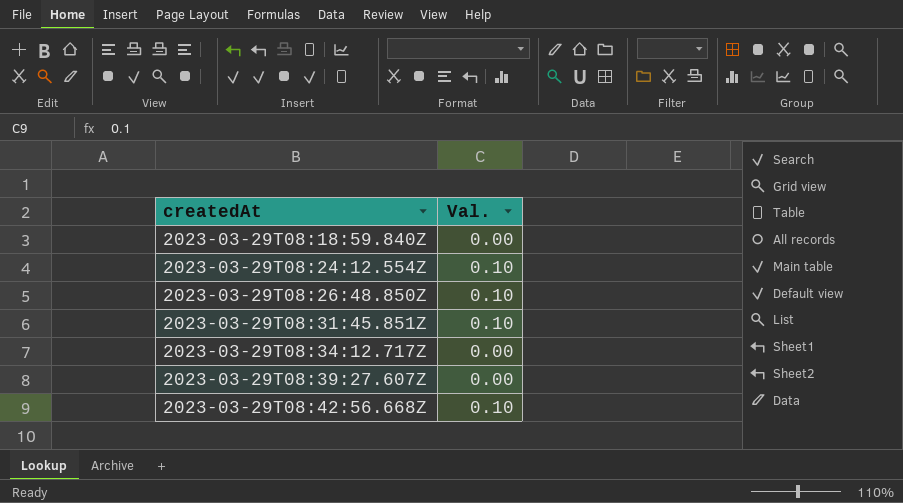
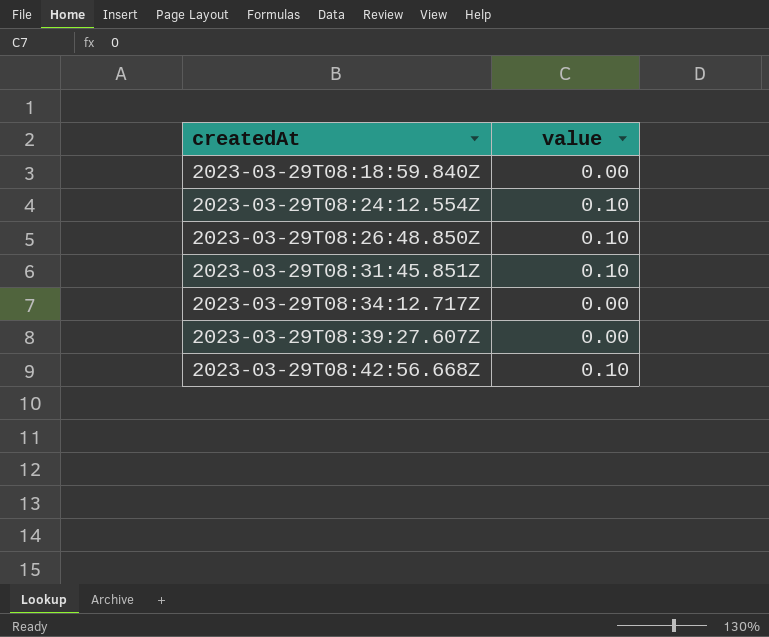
column name: Val. -> value

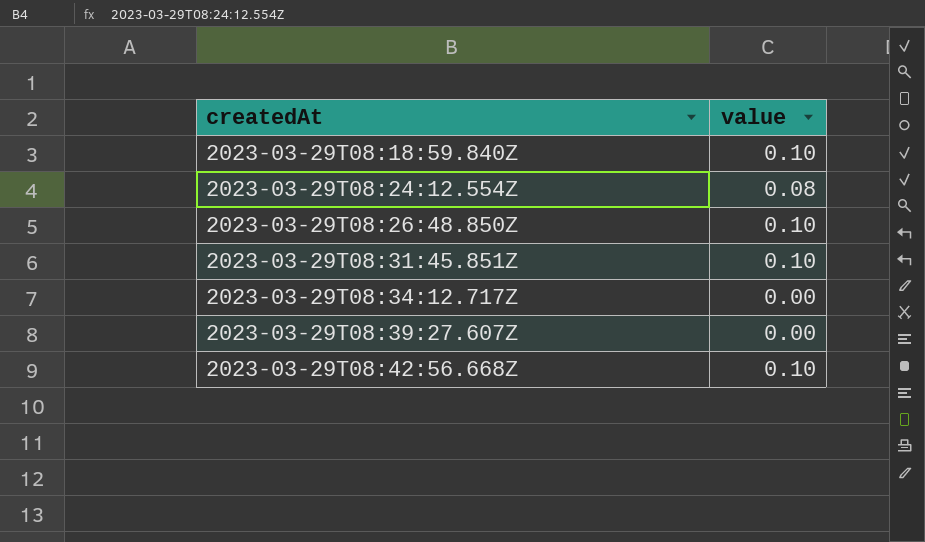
2023-03-29T08:18:59.840Z | value: 0.00 -> 0.10
2023-03-29T08:24:12.554Z | value: 0.10 -> 0.08

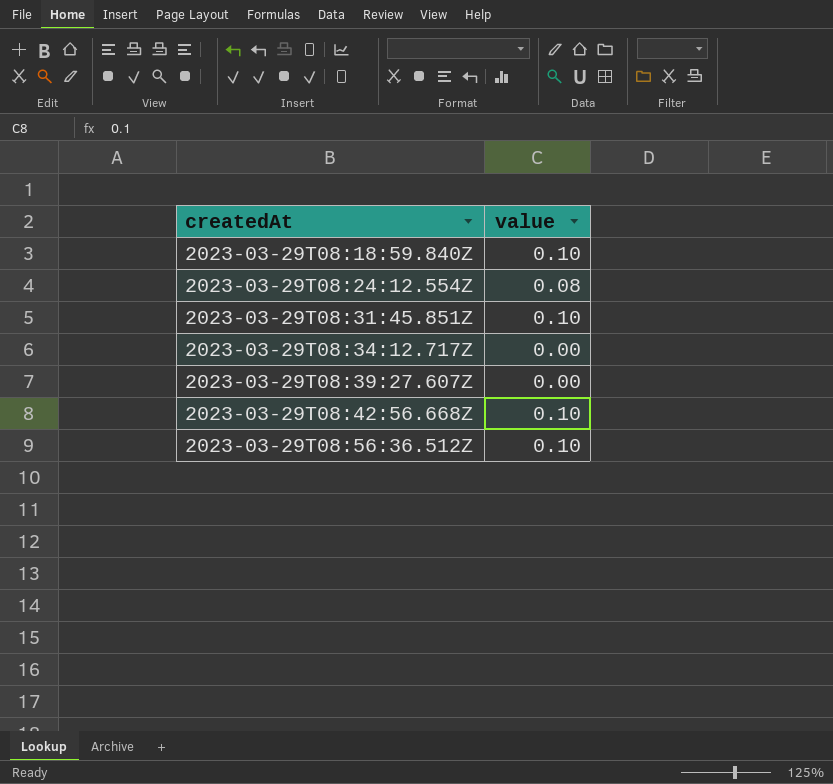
row 2023-03-29T08:26:48.850Z: 0.10 -> none
row 2023-03-29T08:56:36.512Z: none -> 0.10

